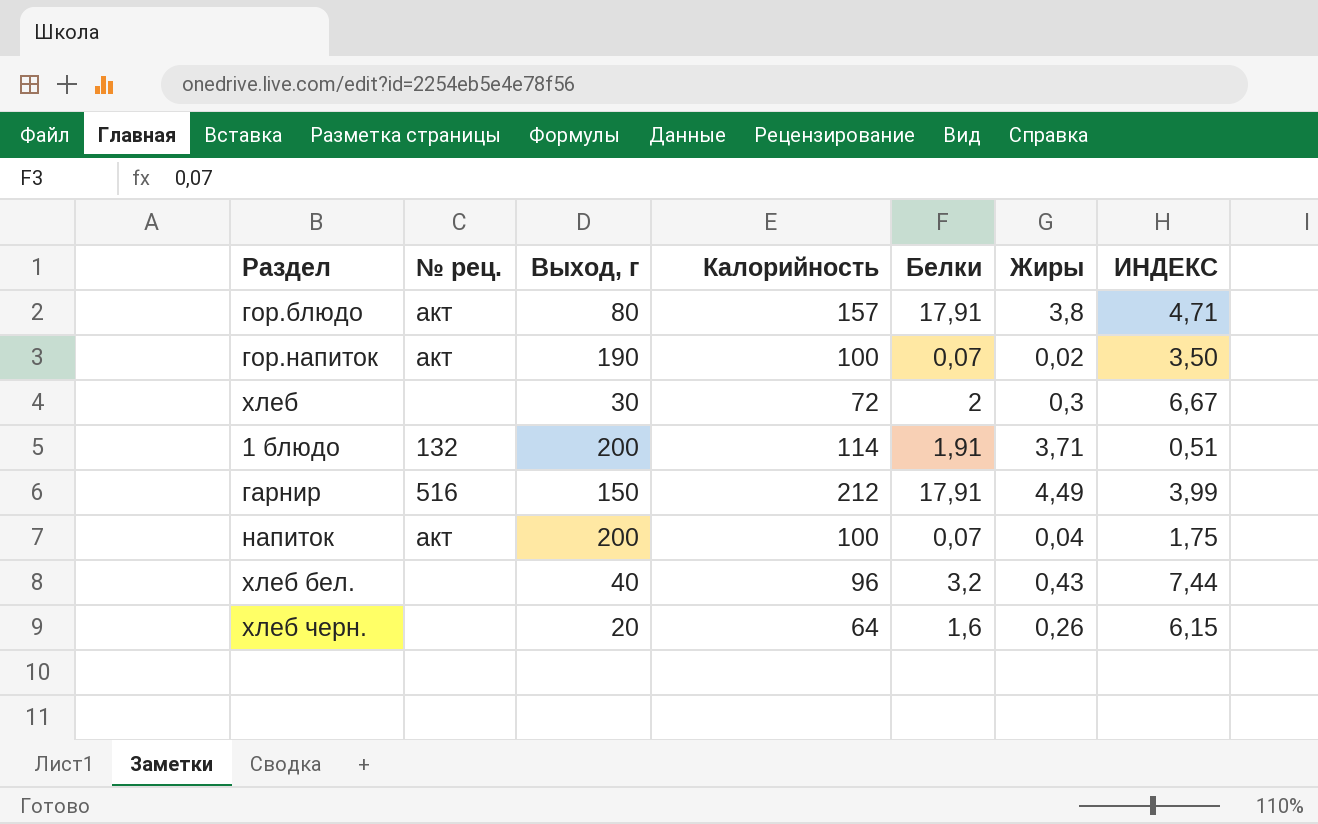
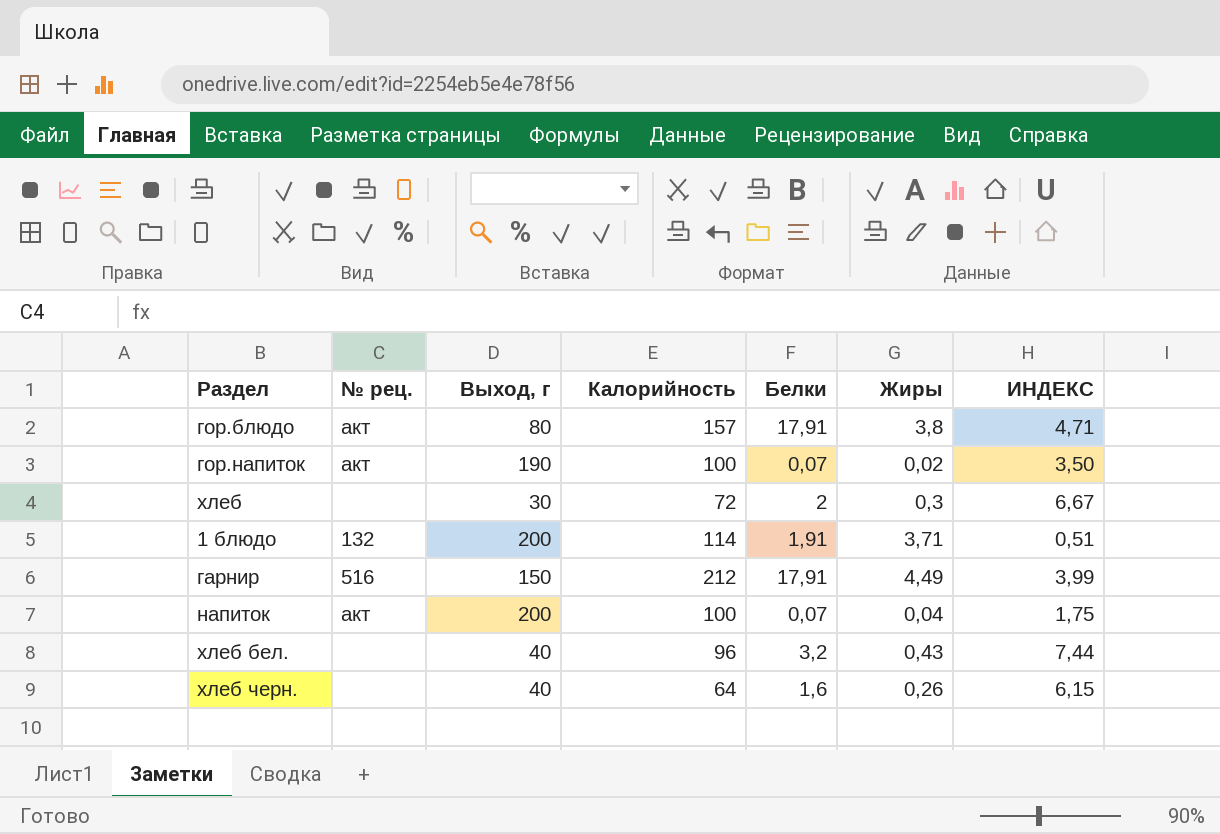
хлеб черн. | Выход, г: 20 -> 40

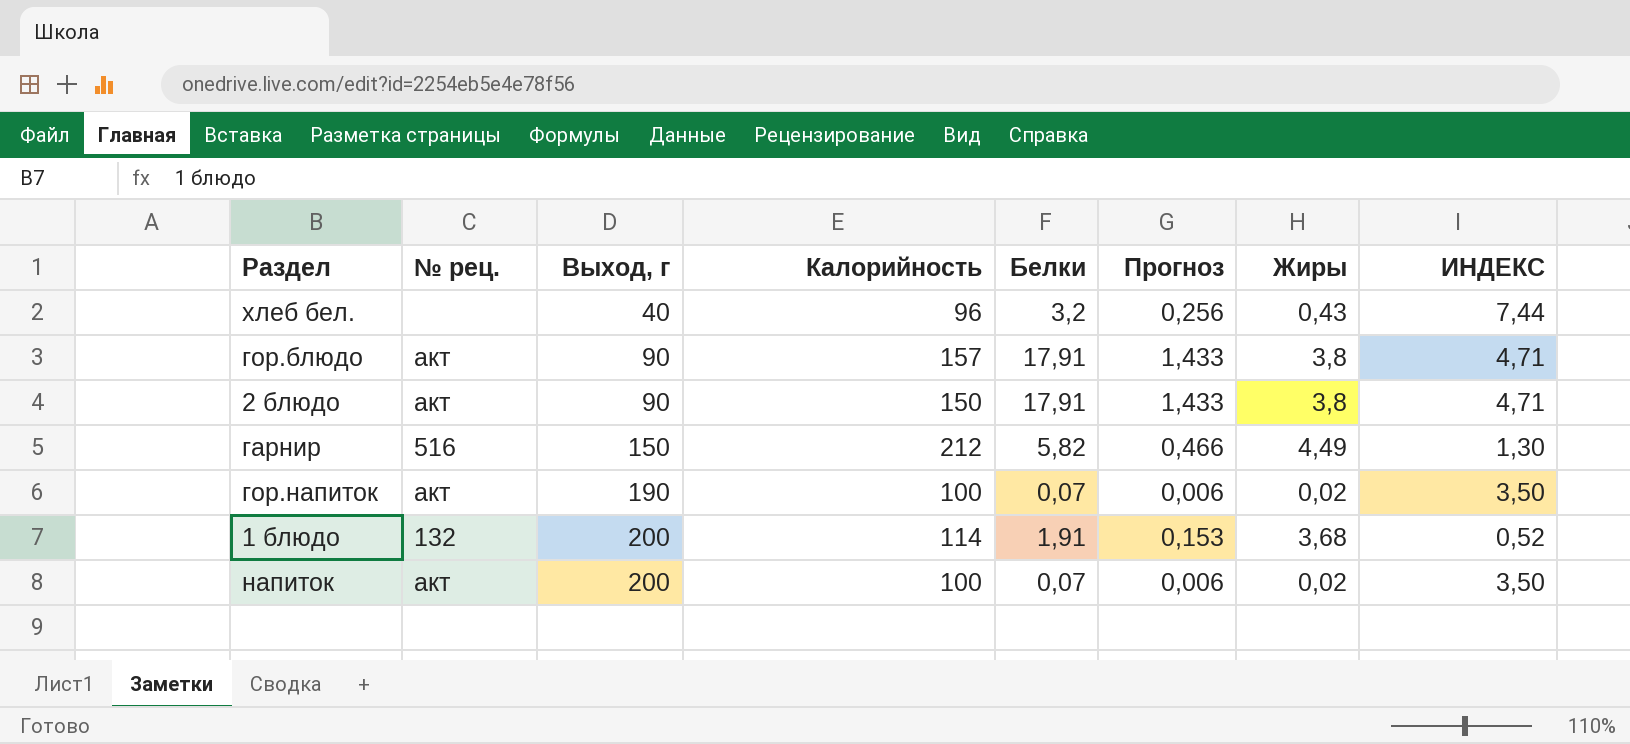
row order: none -> Выход, г ascending
column Прогноз | formula: none -> [Белки] * 0,08
row хлеб: none | 30 | 72 | 2 | 0,3 | 6,67 -> none
row хлеб черн.: none | 40 | 64 | 1,6 | 0,26 | 6,15 -> none
гор.блюдо | Выход, г: 80 -> 90
row 2 блюдо: none -> акт | 90 | 150 | 17,91 | 1,433 | 3,8 | 4,71
гарнир | Белки: 17,91 -> 5,82
гарнир | ИНДЕКС: 3,99 -> 1,30
1 блюдо | Жиры: 3,71 -> 3,68
1 блюдо | ИНДЕКС: 0,51 -> 0,52
напиток | Жиры: 0,04 -> 0,02
напиток | ИНДЕКС: 1,75 -> 3,50

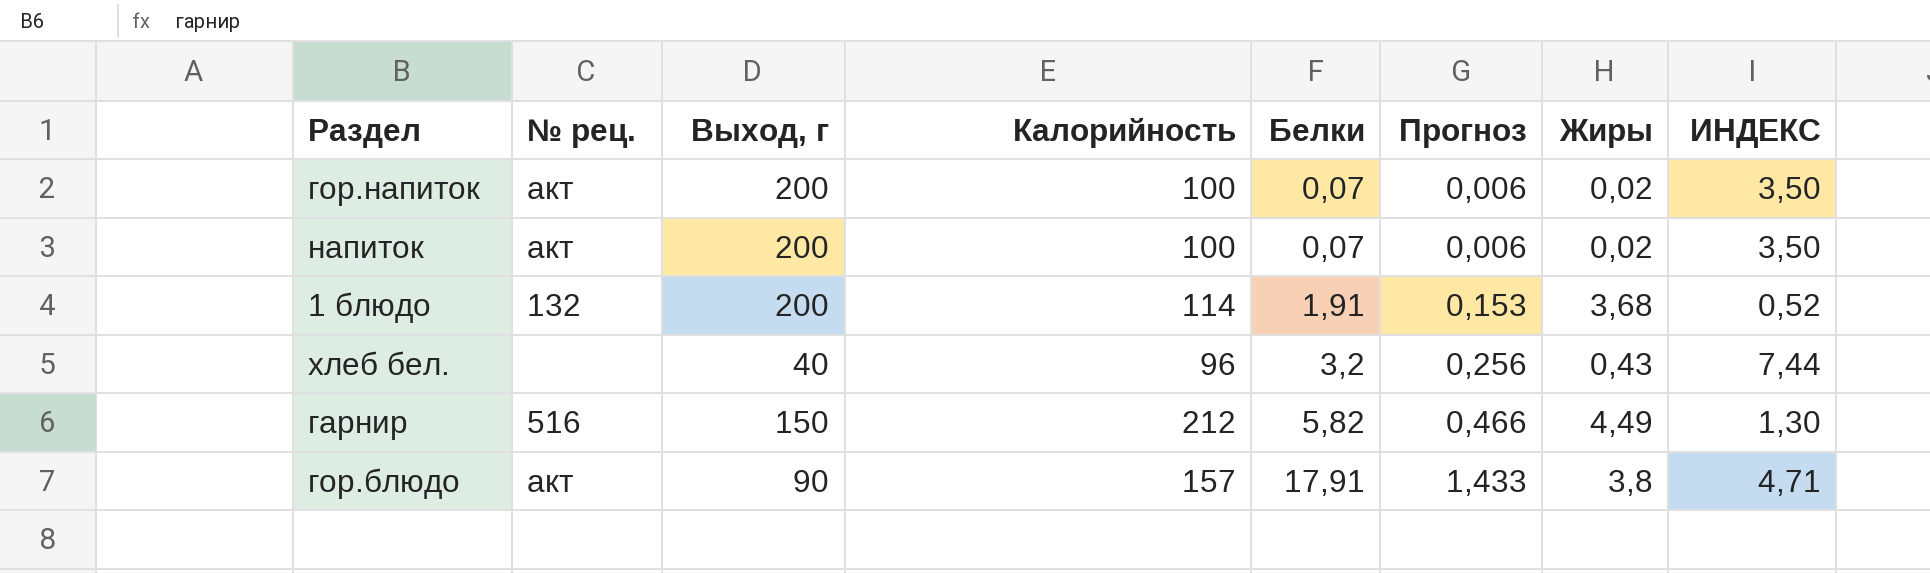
row order: Выход, г ascending -> Белки ascending
row 2 блюдо: акт | 90 | 150 | 17,91 | 1,433 | 3,8 | 4,71 -> none
гор.напиток | Выход, г: 190 -> 200

